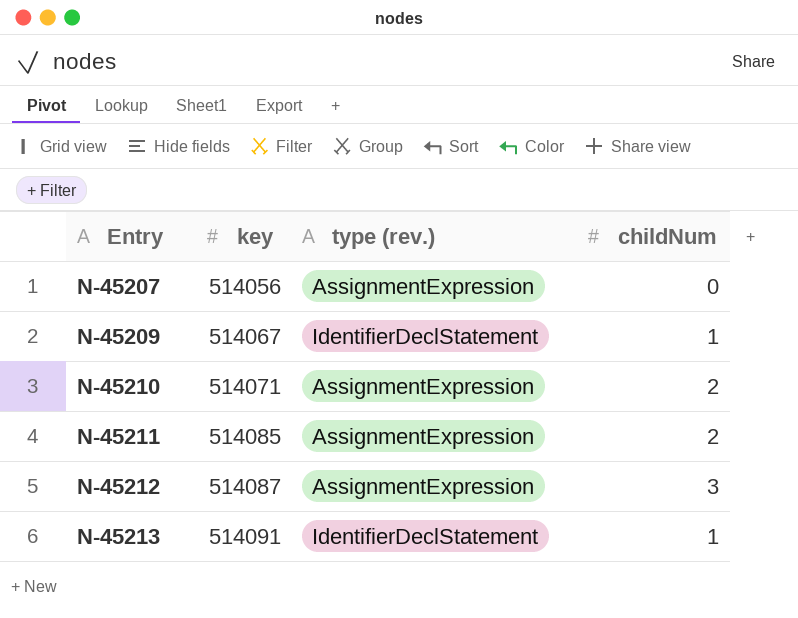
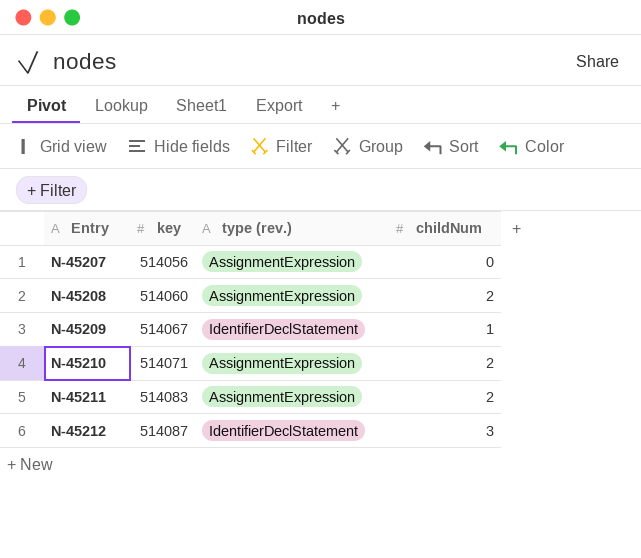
row N-45213: 514091 | IdentifierDeclStatement | 1 -> none
row N-45208: none -> 514060 | AssignmentExpression | 2
N-45211 | key: 514085 -> 514083
N-45212 | type (rev.): AssignmentExpression -> IdentifierDeclStatement

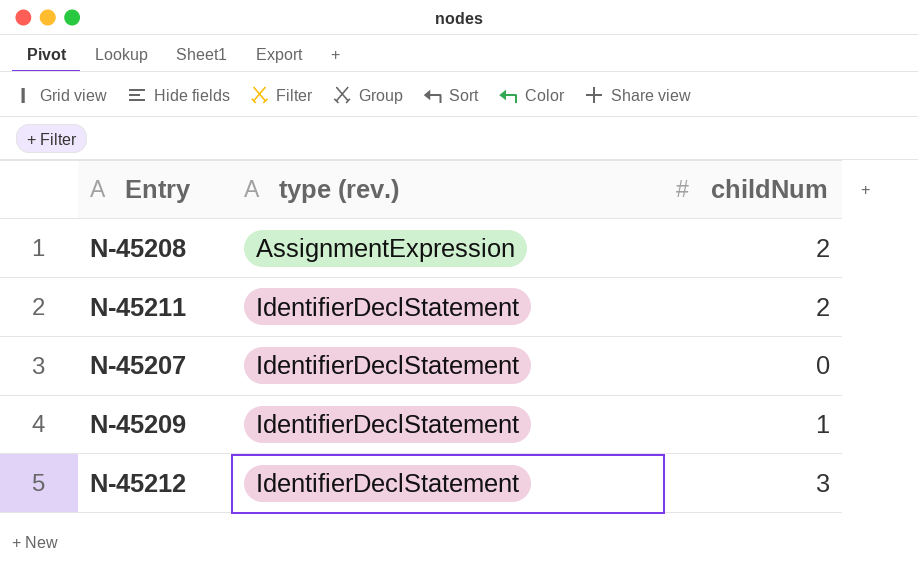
row order: Entry ascending -> type (rev.) ascending
column key | position: 2 -> none
row N-45210: 514071 | AssignmentExpression | 2 -> none
N-45211 | type (rev.): AssignmentExpression -> IdentifierDeclStatement
N-45207 | type (rev.): AssignmentExpression -> IdentifierDeclStatement

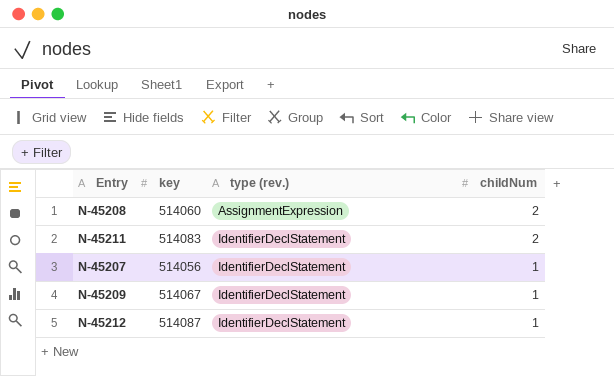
column key | position: none -> 2
N-45207 | childNum: 0 -> 1
N-45212 | childNum: 3 -> 1

